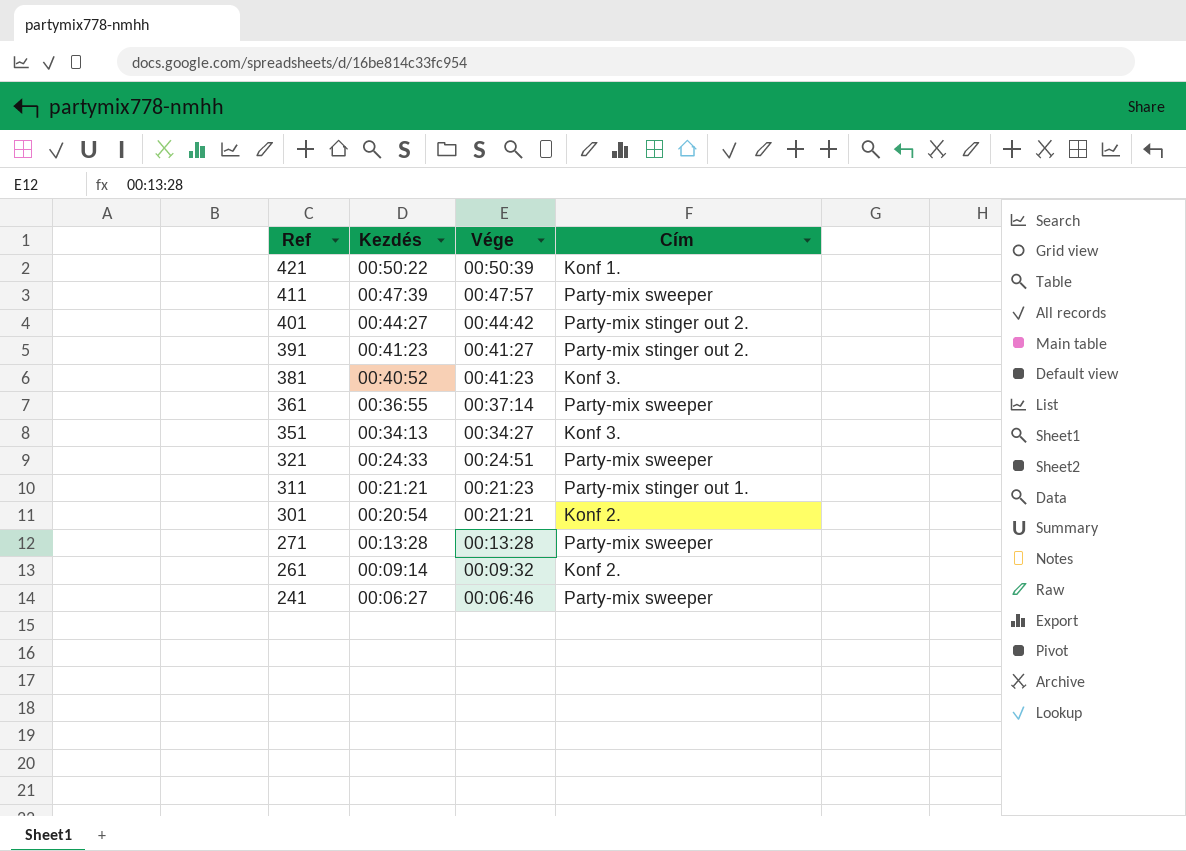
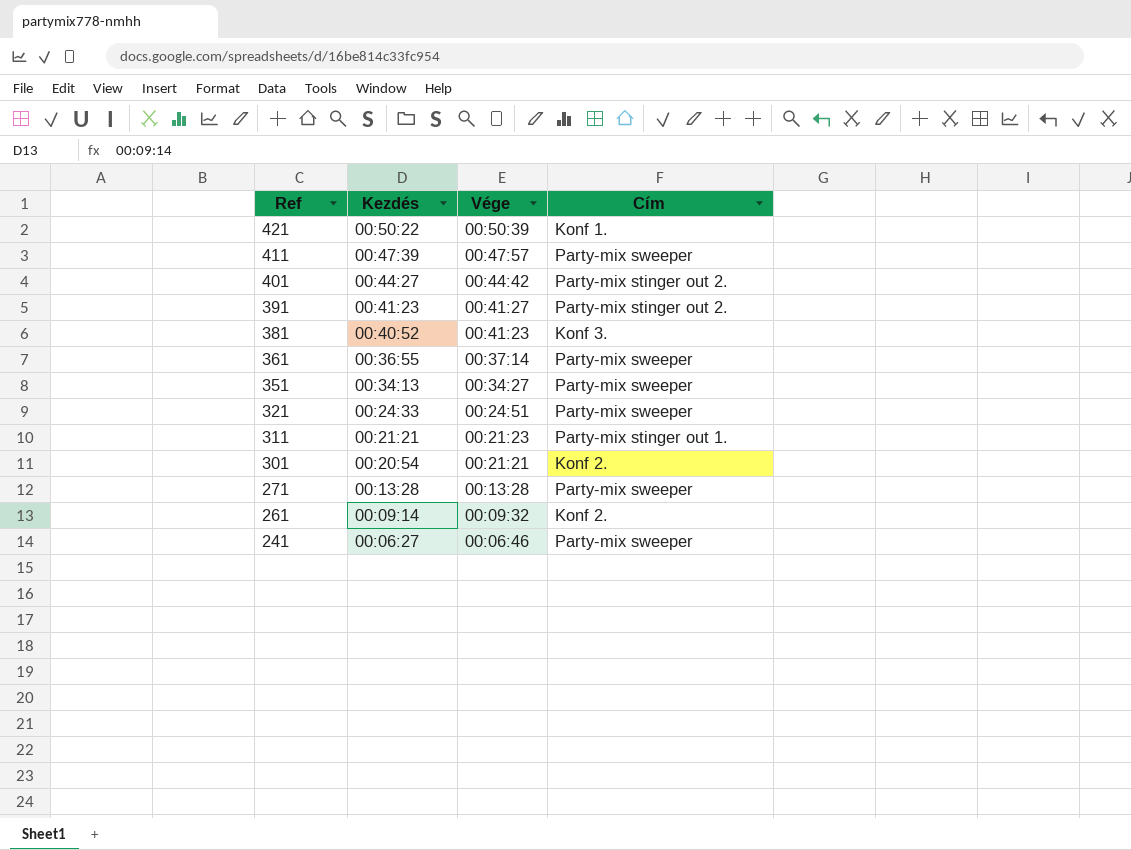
351 | Cím: Konf 3. -> Party-mix sweeper

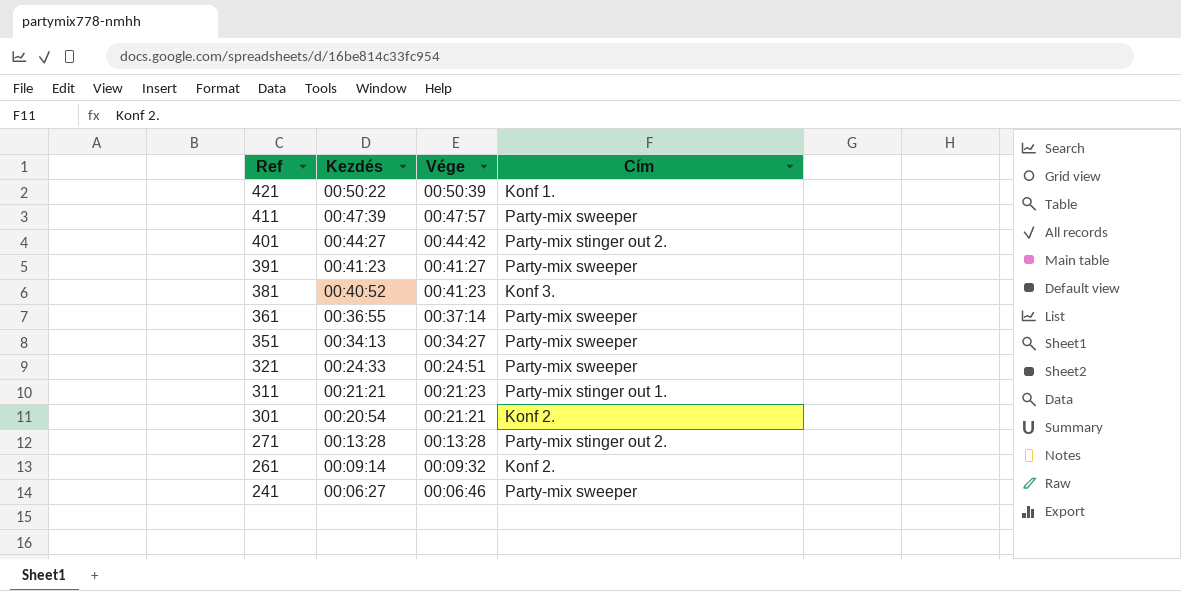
391 | Cím: Party-mix stinger out 2. -> Party-mix sweeper
271 | Cím: Party-mix sweeper -> Party-mix stinger out 2.

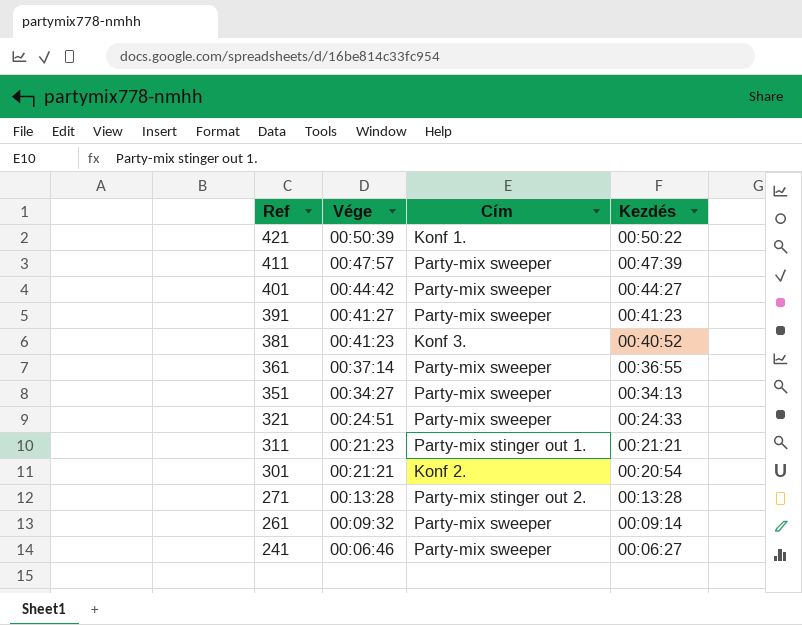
column Kezdés | position: 2 -> 4
401 | Cím: Party-mix stinger out 2. -> Party-mix sweeper
261 | Cím: Konf 2. -> Party-mix sweeper

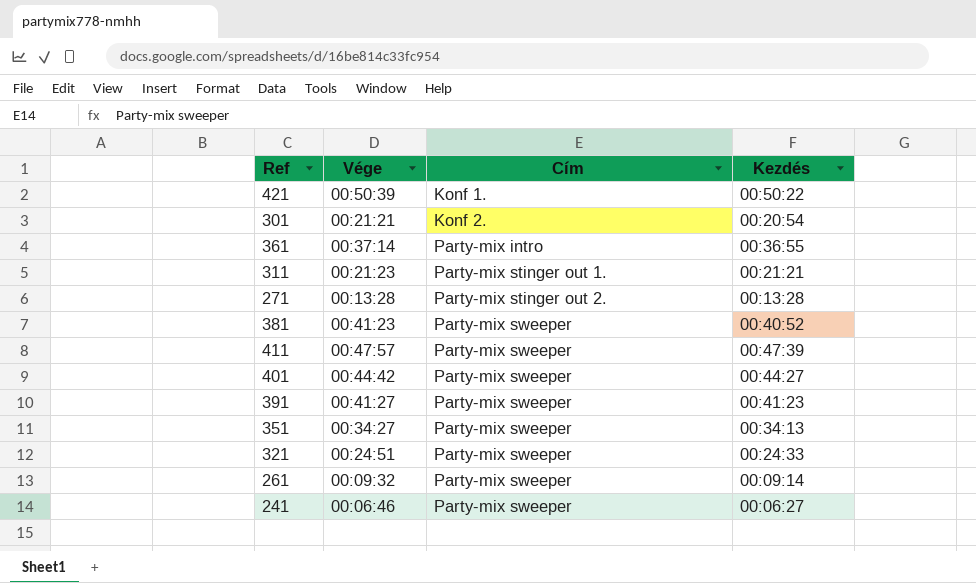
row order: Ref descending -> Cím ascending
361 | Cím: Party-mix sweeper -> Party-mix intro
381 | Cím: Konf 3. -> Party-mix sweeper

